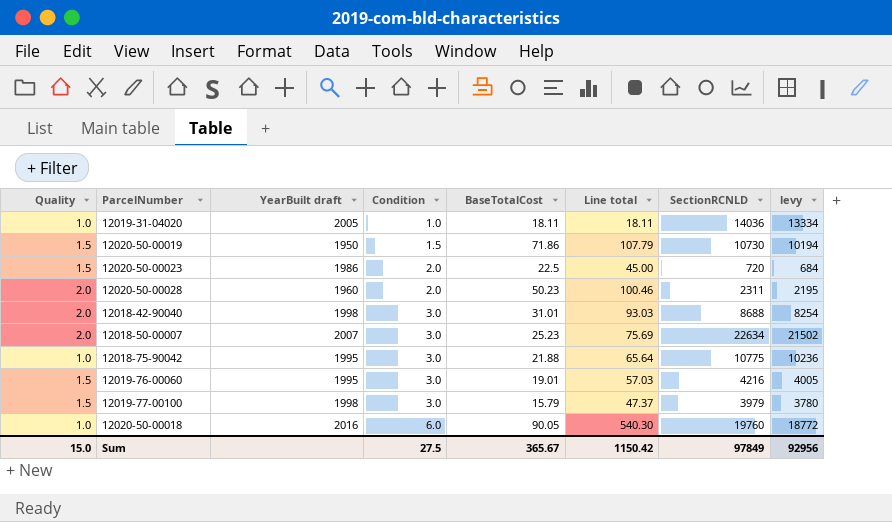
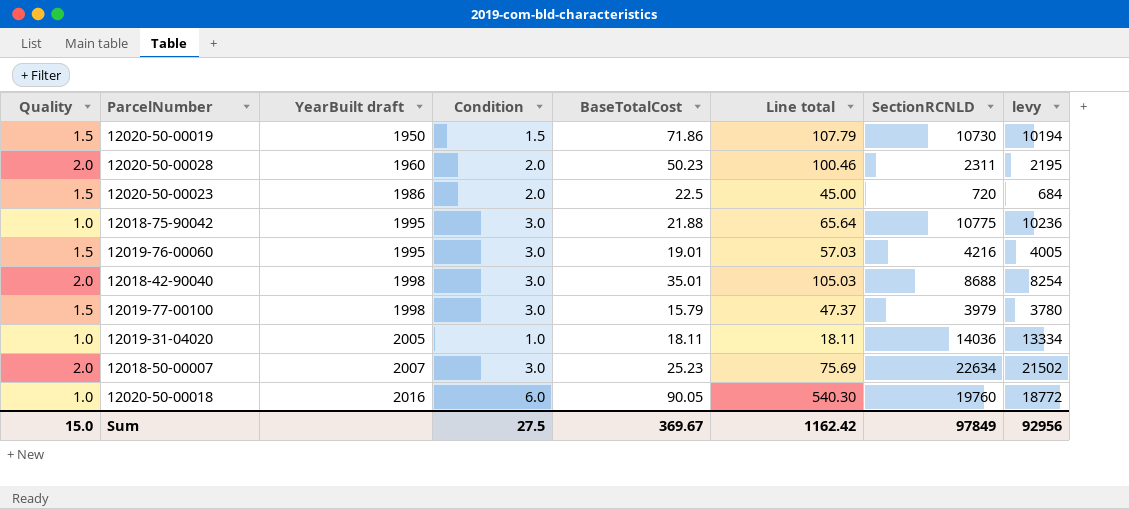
row order: Condition ascending -> YearBuilt draft ascending
12018-42-90040 | BaseTotalCost: 31.01 -> 35.01
12018-42-90040 | Line total: 93.03 -> 105.03
Sum | BaseTotalCost: 365.67 -> 369.67
Sum | Line total: 1150.42 -> 1162.42

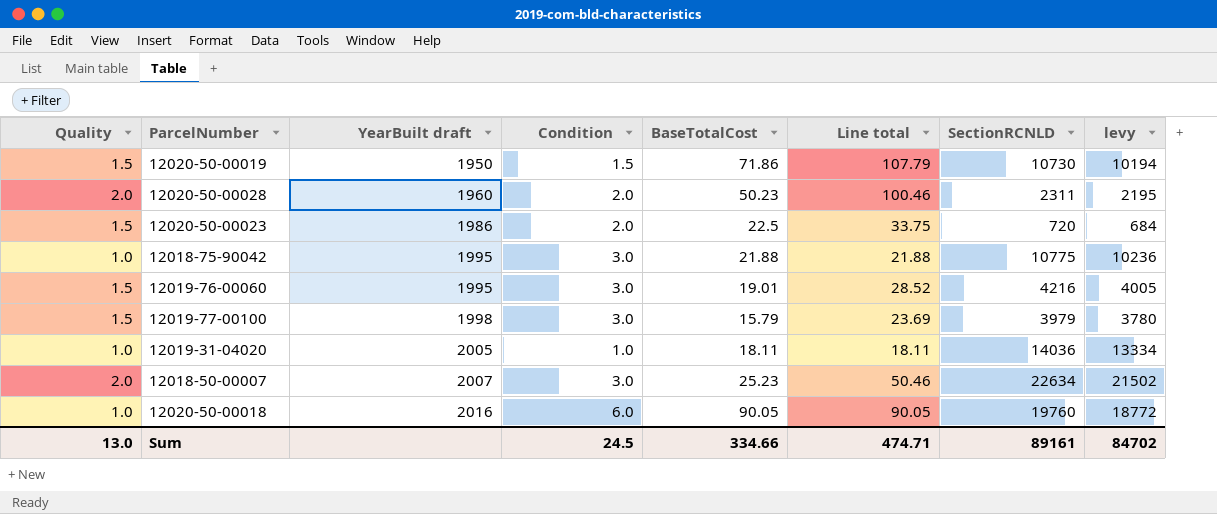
column Line total | formula: [Condition] * [BaseTotalCost] -> [Quality] * [BaseTotalCost]
row 12018-42-90040: 2.0 | 1998 | 3.0 | 35.01 | 105.03 | 8688 | 8254 -> none
Sum | Quality: 15.0 -> 13.0
Sum | Condition: 27.5 -> 24.5
Sum | BaseTotalCost: 369.67 -> 334.66
Sum | Line total: 1162.42 -> 474.71
Sum | SectionRCNLD: 97849 -> 89161
Sum | levy: 92956 -> 84702

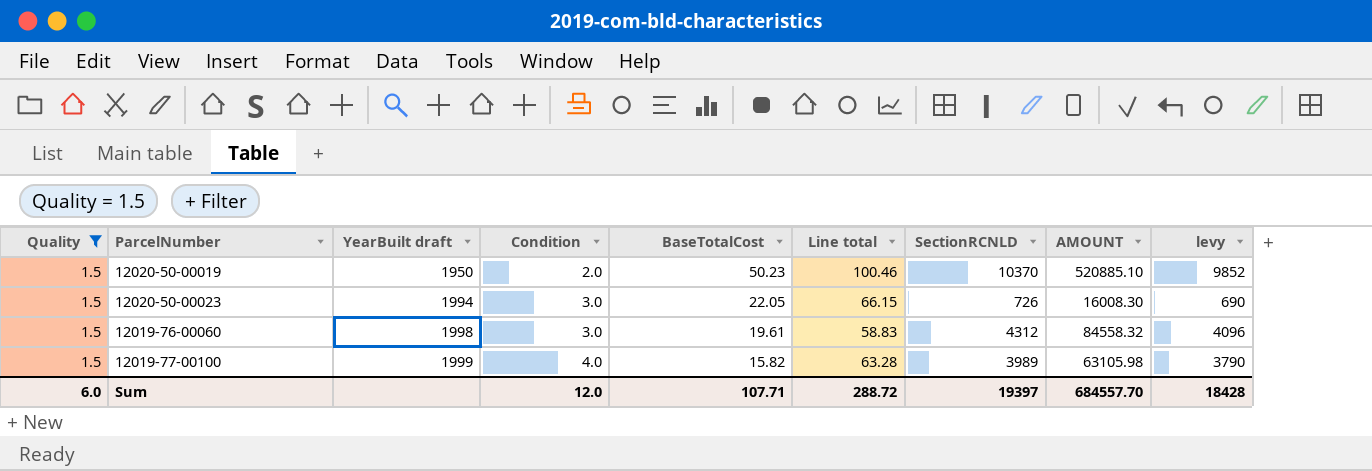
filter: none -> Quality = 1.5
column Line total | formula: [Quality] * [BaseTotalCost] -> [Condition] * [BaseTotalCost]
column AMOUNT | formula: none -> [BaseTotalCost] * [SectionRCNLD]
12020-50-00019 | Condition: 1.5 -> 2.0
12020-50-00019 | BaseTotalCost: 71.86 -> 50.23
12020-50-00019 | SectionRCNLD: 10730 -> 10370
12020-50-00019 | levy: 10194 -> 9852
12020-50-00023 | YearBuilt draft: 1986 -> 1994
12020-50-00023 | Condition: 2.0 -> 3.0
12020-50-00023 | BaseTotalCost: 22.5 -> 22.05
12020-50-00023 | SectionRCNLD: 720 -> 726
12020-50-00023 | levy: 684 -> 690
12019-76-00060 | YearBuilt draft: 1995 -> 1998
12019-76-00060 | BaseTotalCost: 19.01 -> 19.61
12019-76-00060 | SectionRCNLD: 4216 -> 4312
12019-76-00060 | levy: 4005 -> 4096
12019-77-00100 | YearBuilt draft: 1998 -> 1999
12019-77-00100 | Condition: 3.0 -> 4.0
12019-77-00100 | BaseTotalCost: 15.79 -> 15.82
12019-77-00100 | SectionRCNLD: 3979 -> 3989
12019-77-00100 | levy: 3780 -> 3790
Sum | Quality: 13.0 -> 6.0
Sum | Condition: 24.5 -> 12.0
Sum | BaseTotalCost: 334.66 -> 107.71
Sum | Line total: 474.71 -> 288.72
Sum | SectionRCNLD: 89161 -> 19397
Sum | levy: 84702 -> 18428

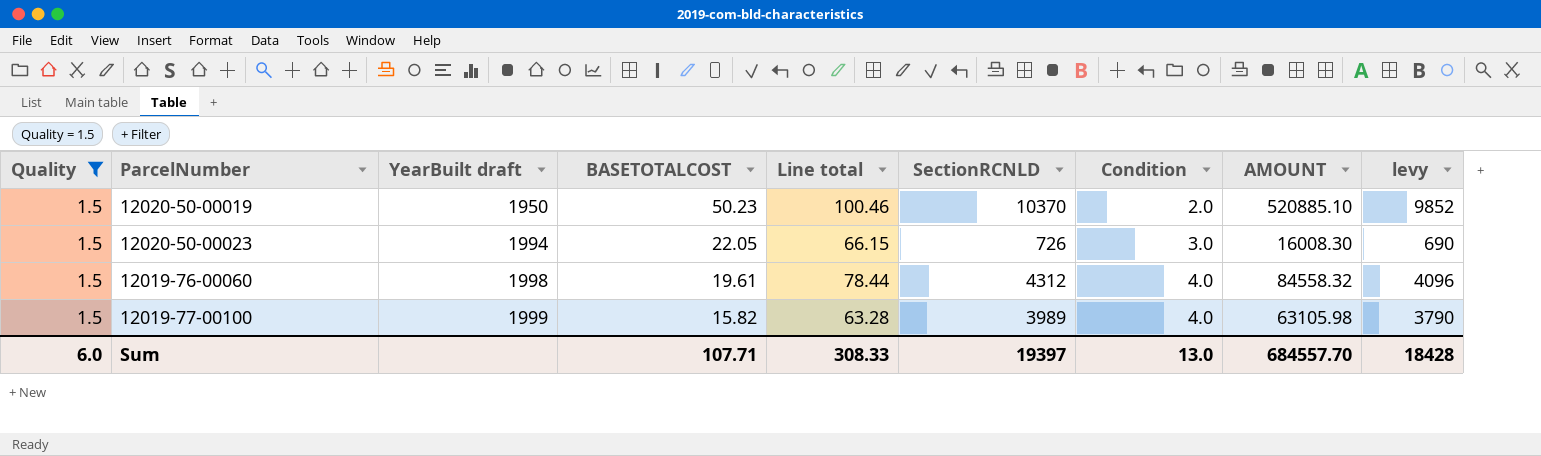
column name: BaseTotalCost -> BASETOTALCOST
column Condition | position: 4 -> 7
12019-76-00060 | Line total: 58.83 -> 78.44
12019-76-00060 | Condition: 3.0 -> 4.0
Sum | Line total: 288.72 -> 308.33
Sum | Condition: 12.0 -> 13.0

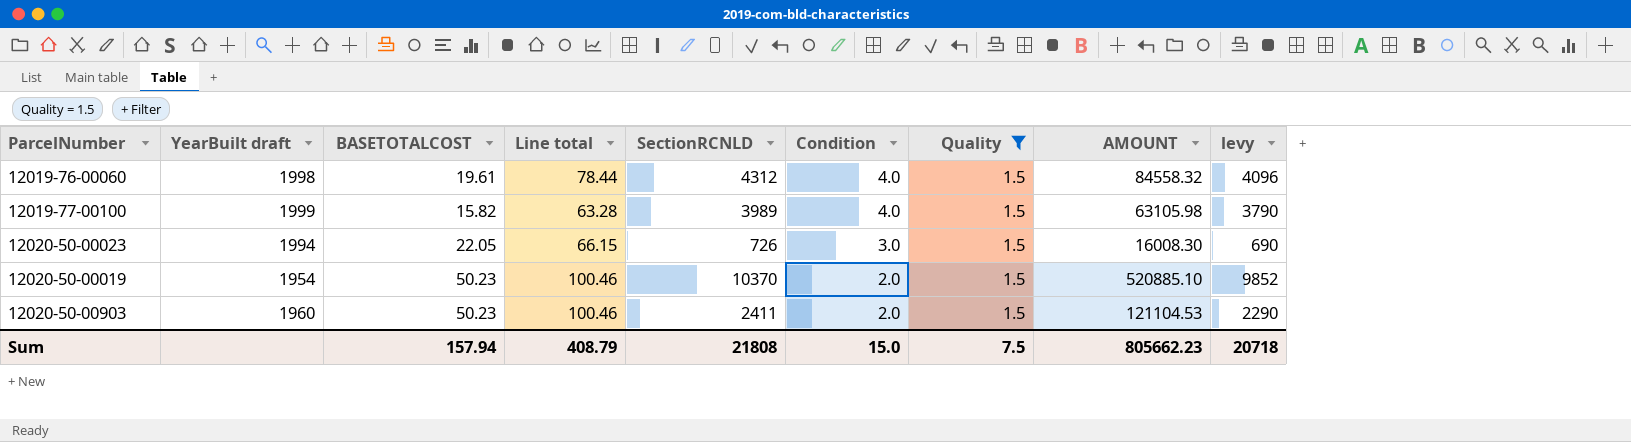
row order: YearBuilt draft ascending -> Condition descending
column Quality | position: 1 -> 7
12020-50-00019 | YearBuilt draft: 1950 -> 1954
row 12020-50-00903: none -> 1960 | 50.23 | 100.46 | 2411 | 2.0 | 1.5 | 121104.53 | 2290
Sum | BASETOTALCOST: 107.71 -> 157.94
Sum | Line total: 308.33 -> 408.79
Sum | SectionRCNLD: 19397 -> 21808
Sum | Condition: 13.0 -> 15.0
Sum | Quality: 6.0 -> 7.5
Sum | AMOUNT: 684557.70 -> 805662.23
Sum | levy: 18428 -> 20718

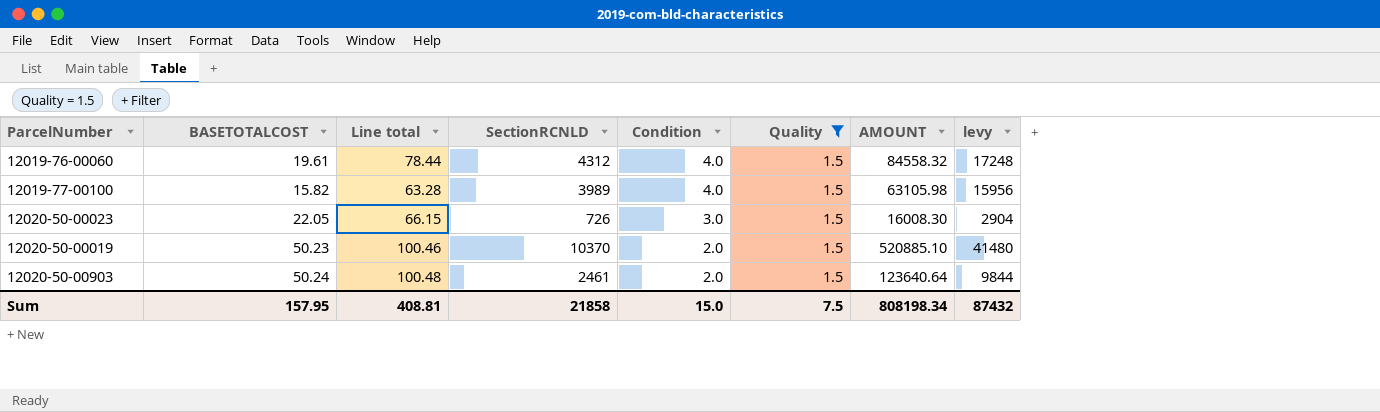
column YearBuilt draft | position: 2 -> none
column levy | formula: [SectionRCNLD] * 0.95 -> [SectionRCNLD] * 4
12020-50-00903 | BASETOTALCOST: 50.23 -> 50.24
12020-50-00903 | Line total: 100.46 -> 100.48
12020-50-00903 | SectionRCNLD: 2411 -> 2461
12020-50-00903 | AMOUNT: 121104.53 -> 123640.64
Sum | BASETOTALCOST: 157.94 -> 157.95
Sum | Line total: 408.79 -> 408.81
Sum | SectionRCNLD: 21808 -> 21858
Sum | AMOUNT: 805662.23 -> 808198.34
Sum | levy: 20718 -> 87432

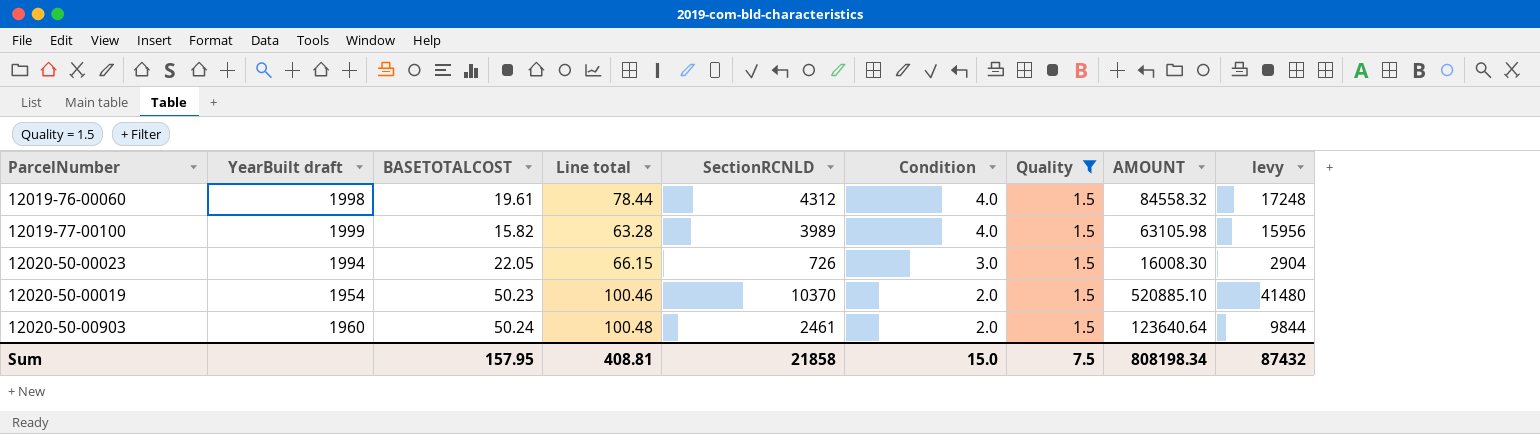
column YearBuilt draft | position: none -> 2

